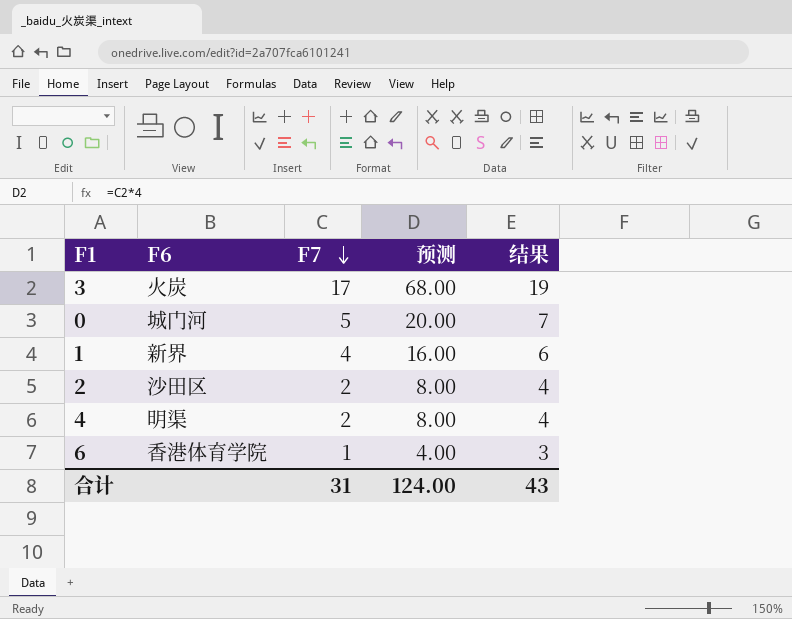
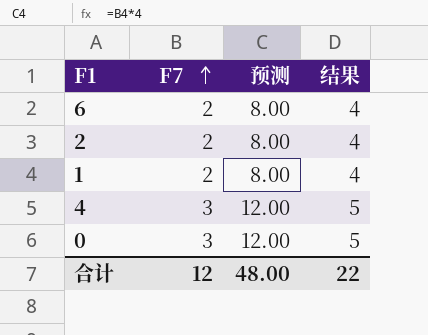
row order: F7 descending -> F7 ascending
column F6 | position: 2 -> none
row 3: 火炭 | 17 | 68.00 | 19 -> none
6 | F7: 1 -> 2
6 | 预测: 4.00 -> 8.00
6 | 结果: 3 -> 4
1 | F7: 4 -> 2
1 | 预测: 16.00 -> 8.00
1 | 结果: 6 -> 4
4 | F7: 2 -> 3
4 | 预测: 8.00 -> 12.00
4 | 结果: 4 -> 5
0 | F7: 5 -> 3
0 | 预测: 20.00 -> 12.00
0 | 结果: 7 -> 5
合计 | F7: 31 -> 12
合计 | 预测: 124.00 -> 48.00
合计 | 结果: 43 -> 22

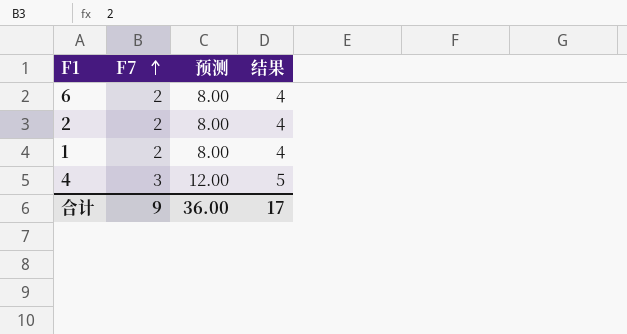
row 0: 3 | 12.00 | 5 -> none
合计 | F7: 12 -> 9
合计 | 预测: 48.00 -> 36.00
合计 | 结果: 22 -> 17

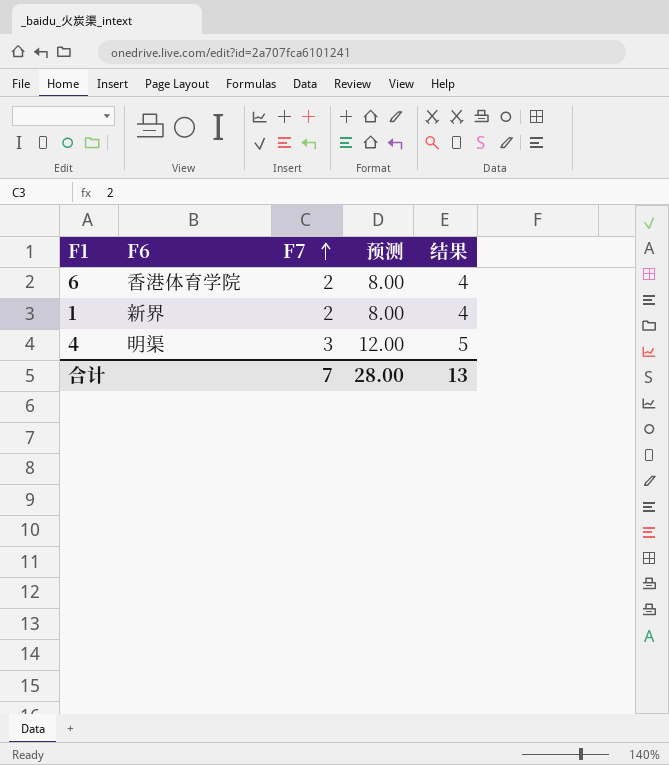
column F6 | position: none -> 2
row 2: 2 | 8.00 | 4 -> none
合计 | F7: 9 -> 7
合计 | 预测: 36.00 -> 28.00
合计 | 结果: 17 -> 13

